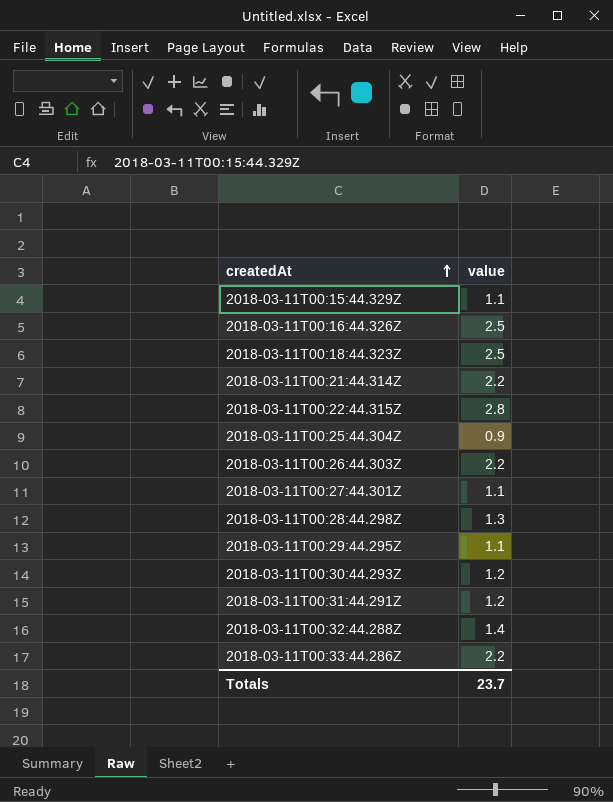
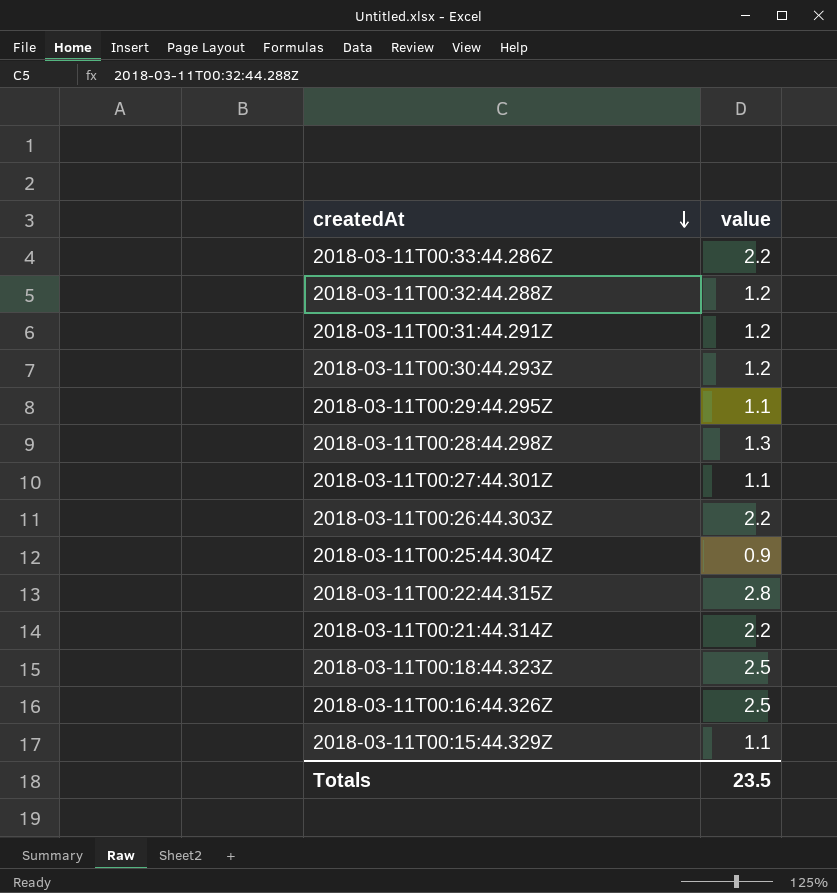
row order: createdAt ascending -> createdAt descending
2018-03-11T00:32:44.288Z | value: 1.4 -> 1.2
Totals | value: 23.7 -> 23.5

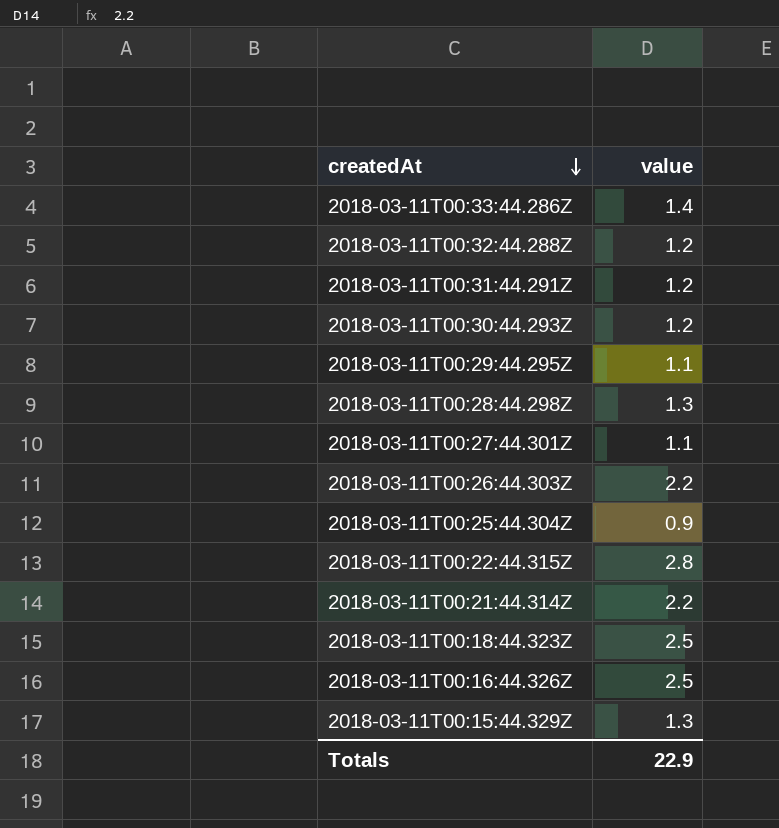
2018-03-11T00:33:44.286Z | value: 2.2 -> 1.4
2018-03-11T00:15:44.329Z | value: 1.1 -> 1.3
Totals | value: 23.5 -> 22.9

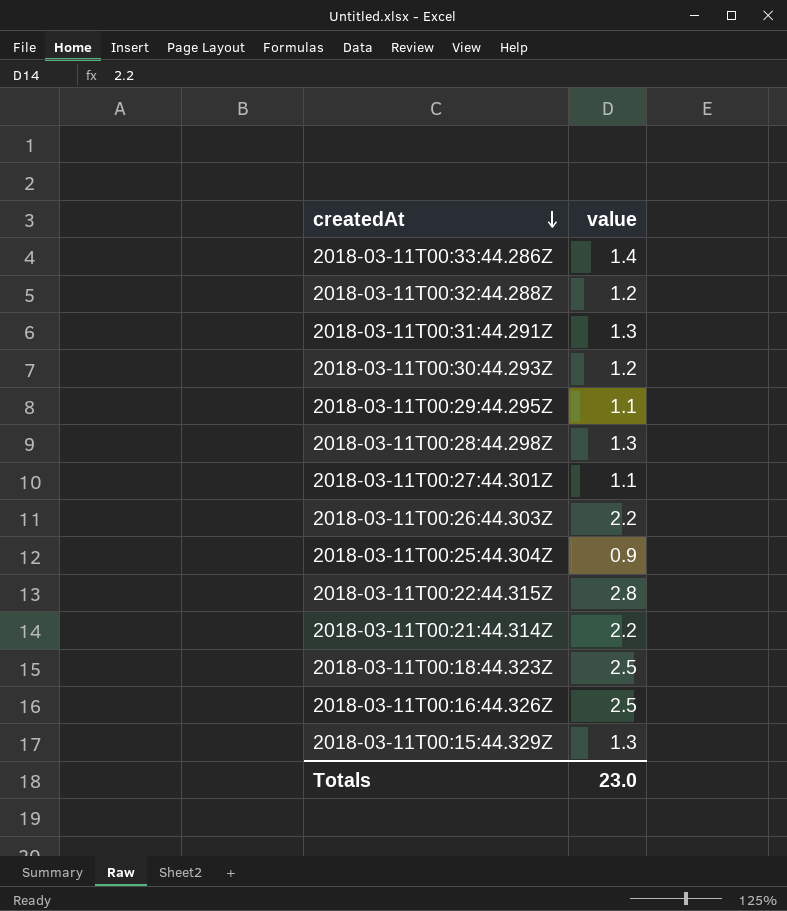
2018-03-11T00:31:44.291Z | value: 1.2 -> 1.3
Totals | value: 22.9 -> 23.0

